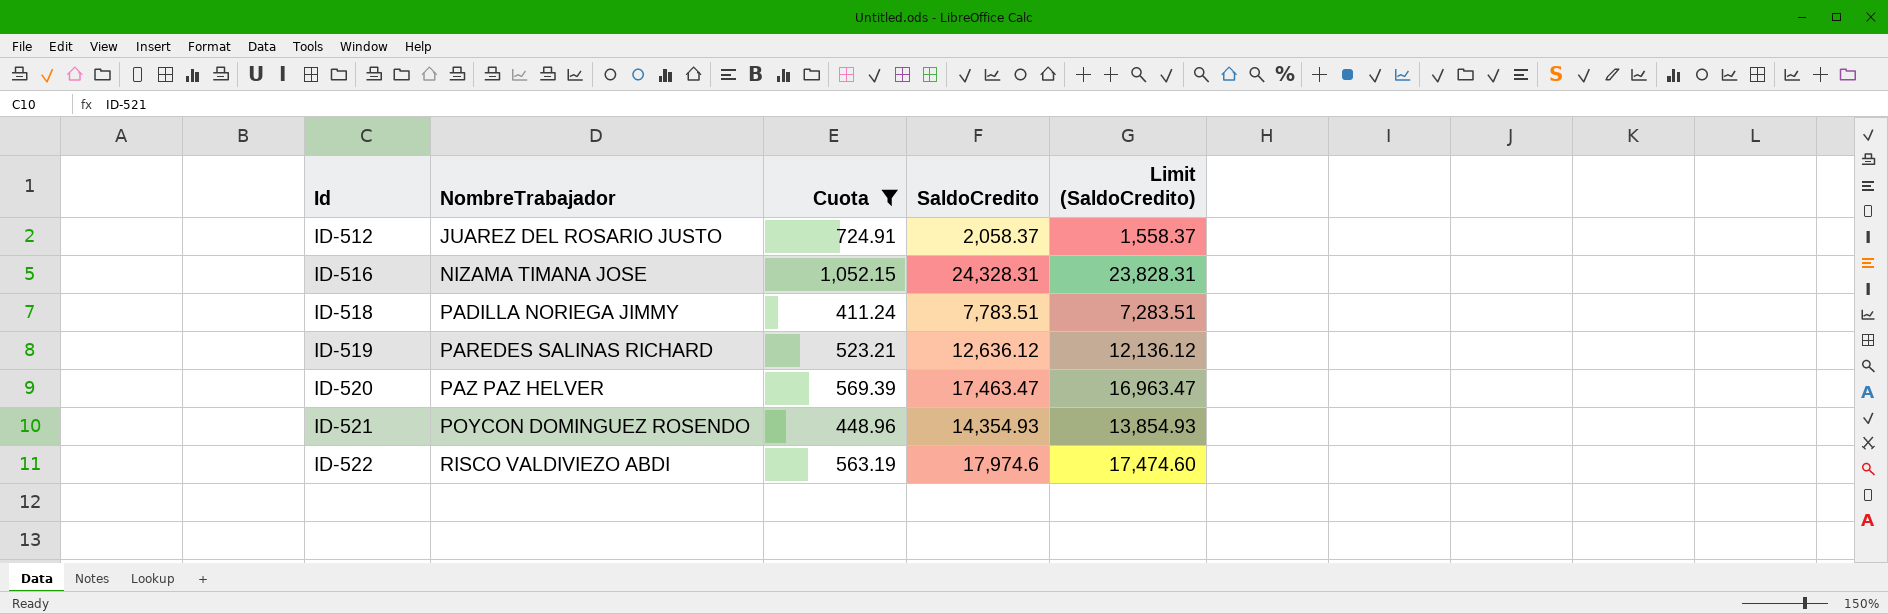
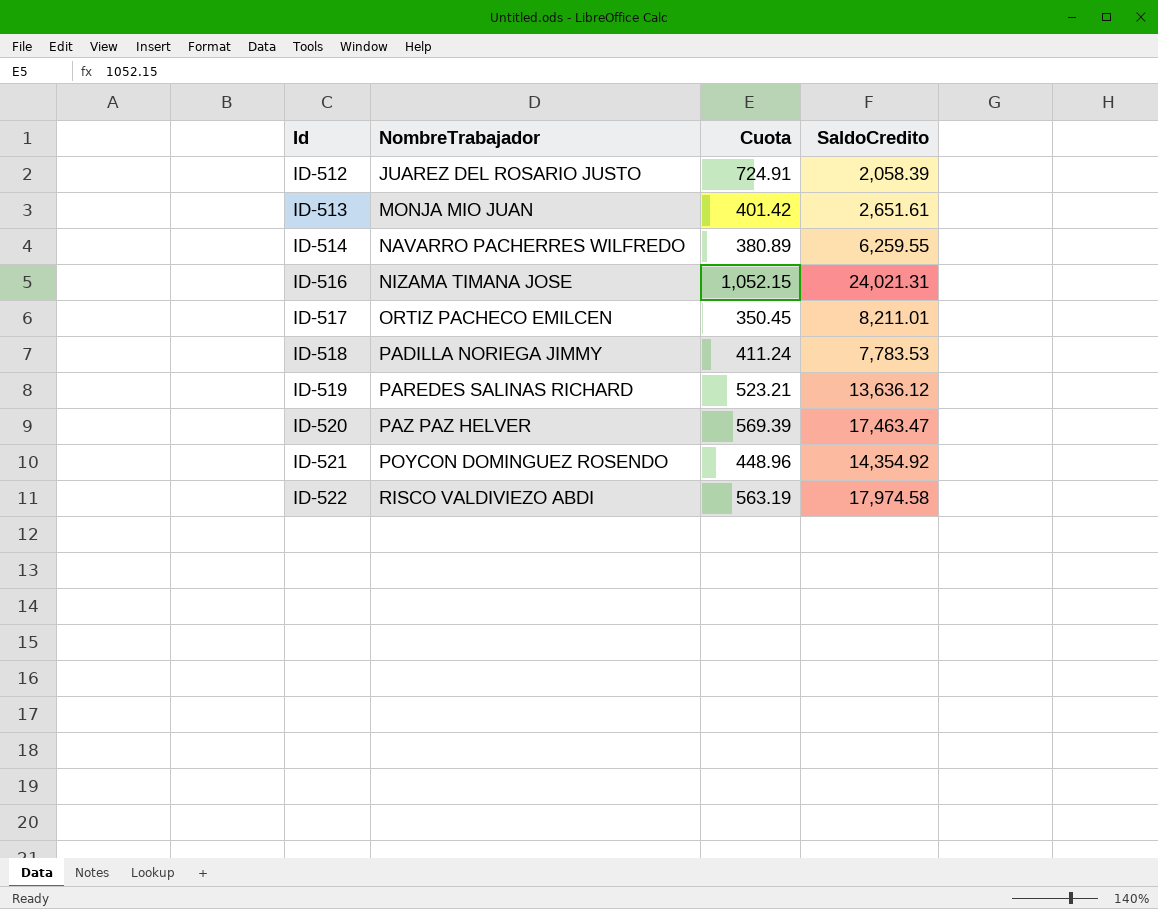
filter: Cuota >= 411.24 -> none
column Limit (SaldoCredito) | formula: [SaldoCredito] - 500 -> none
ID-512 | SaldoCredito: 2,058.37 -> 2,058.39
ID-516 | SaldoCredito: 24,328.31 -> 24,021.31
ID-518 | SaldoCredito: 7,783.51 -> 7,783.53
ID-519 | SaldoCredito: 12,636.12 -> 13,636.12
ID-521 | SaldoCredito: 14,354.93 -> 14,354.92
ID-522 | SaldoCredito: 17,974.6 -> 17,974.58

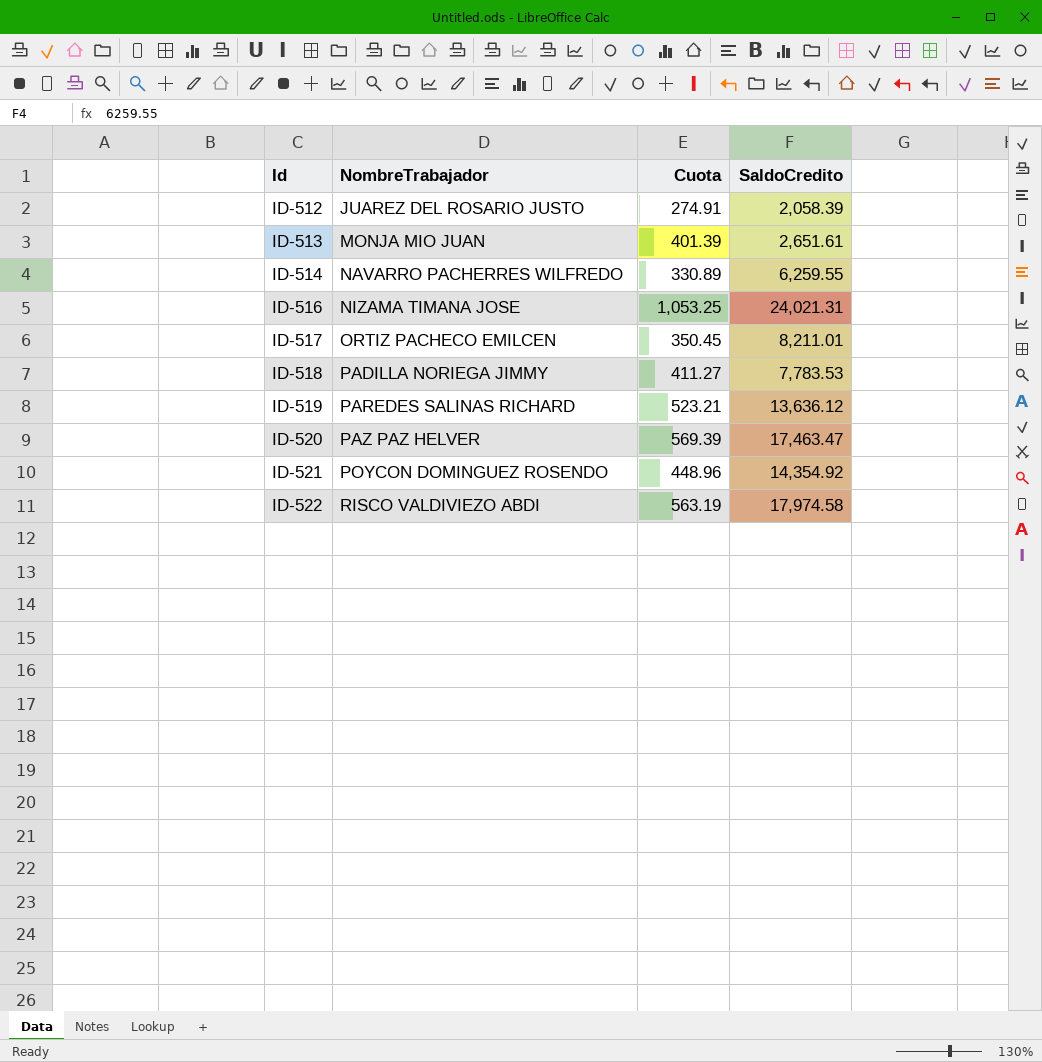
ID-512 | Cuota: 724.91 -> 274.91
ID-513 | Cuota: 401.42 -> 401.39
ID-514 | Cuota: 380.89 -> 330.89
ID-516 | Cuota: 1,052.15 -> 1,053.25
ID-518 | Cuota: 411.24 -> 411.27

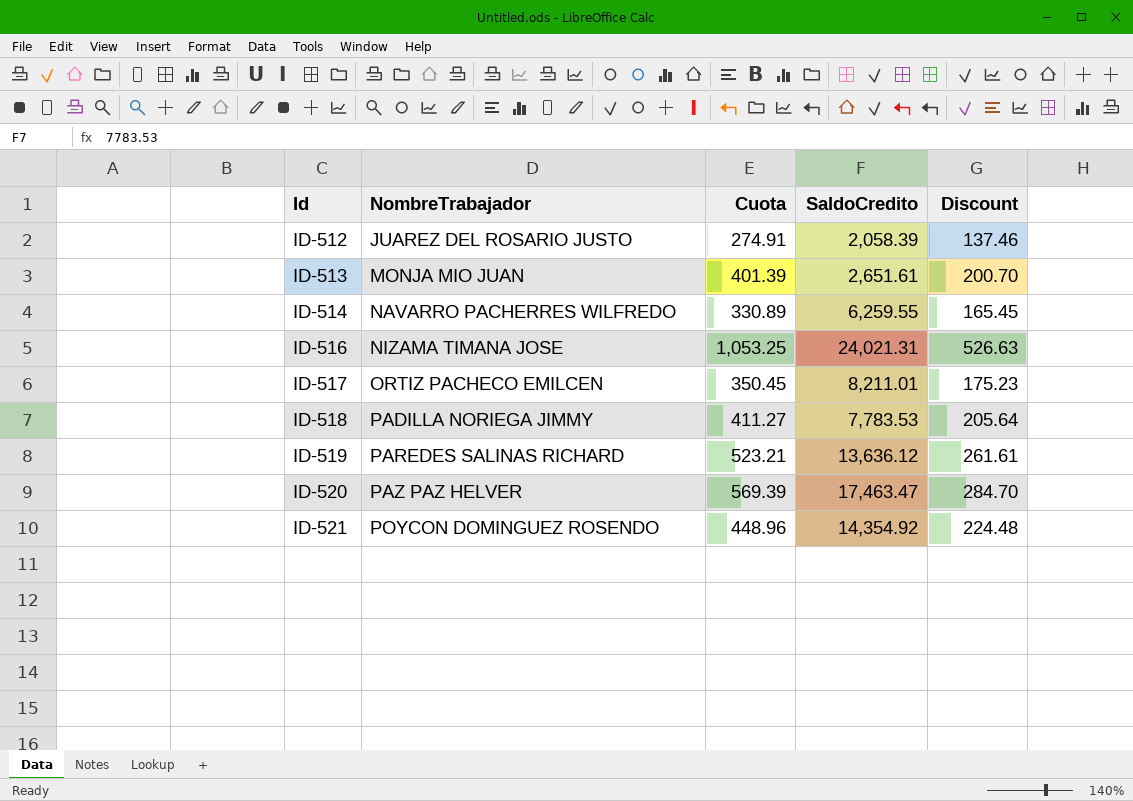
column Discount | formula: none -> [Cuota] * 0.5
row ID-522: RISCO VALDIVIEZO ABDI | 563.19 | 17,974.58 -> none

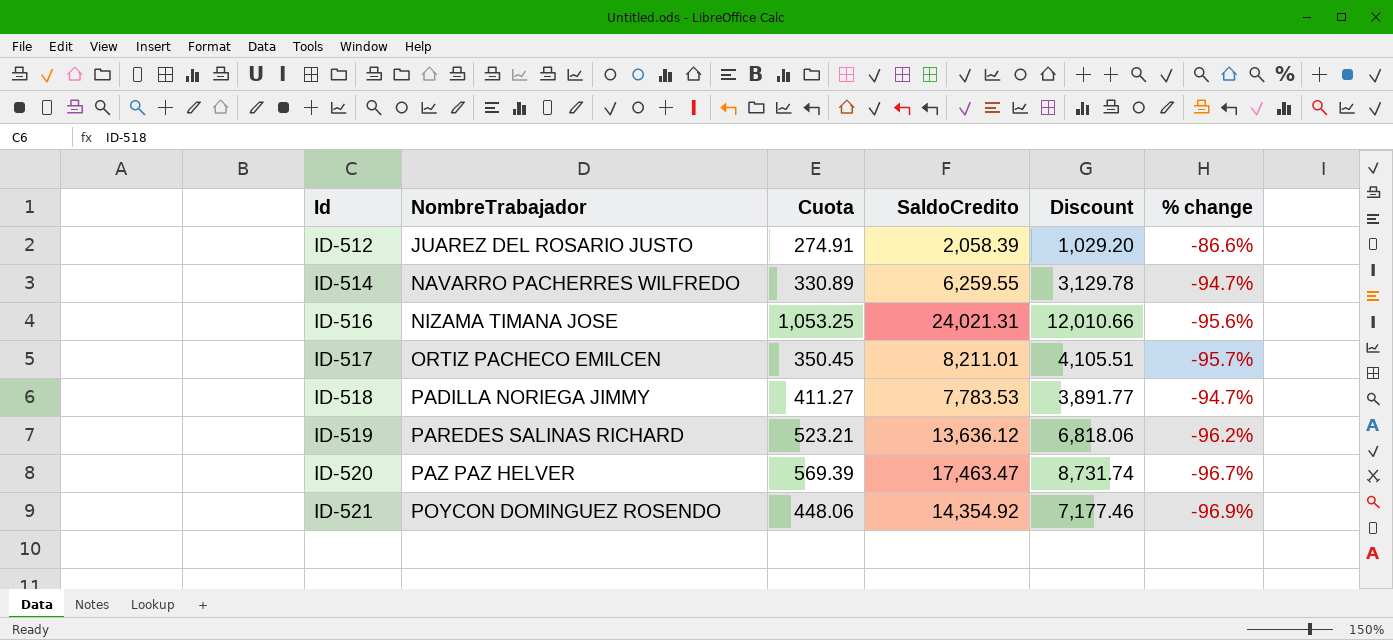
column Discount | formula: [Cuota] * 0.5 -> [SaldoCredito] * 0.5
column % change | formula: none -> ([Cuota] - [SaldoCredito]) / [SaldoCredito]
row ID-513: MONJA MIO JUAN | 401.39 | 2,651.61 | 200.70 -> none
ID-521 | Cuota: 448.96 -> 448.06

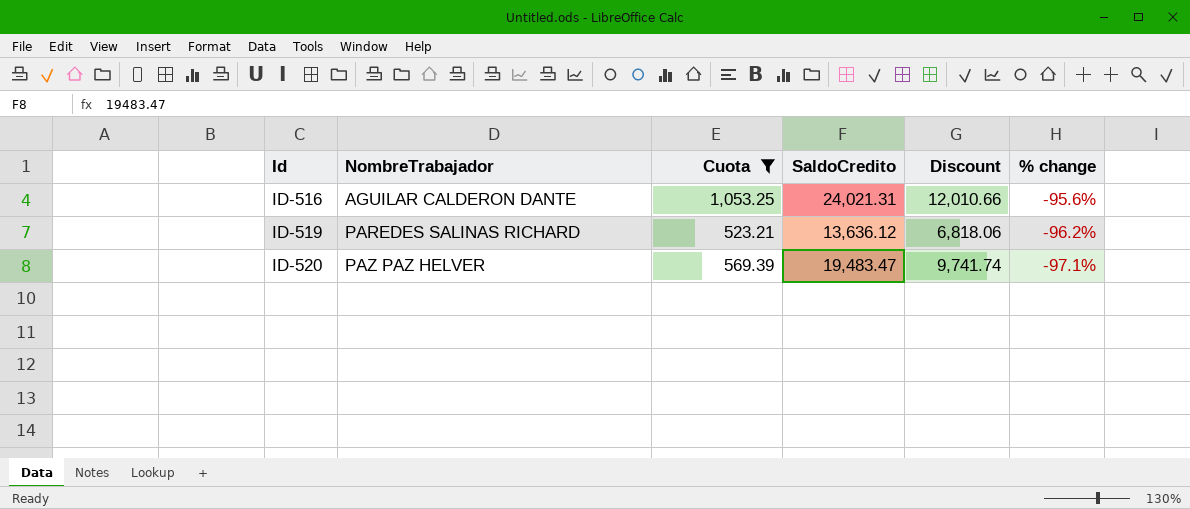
filter: none -> Cuota >= 523.21
ID-516 | NombreTrabajador: NIZAMA TIMANA JOSE -> AGUILAR CALDERON DANTE
ID-520 | SaldoCredito: 17,463.47 -> 19,483.47
ID-520 | Discount: 8,731.74 -> 9,741.74
ID-520 | % change: -96.7% -> -97.1%

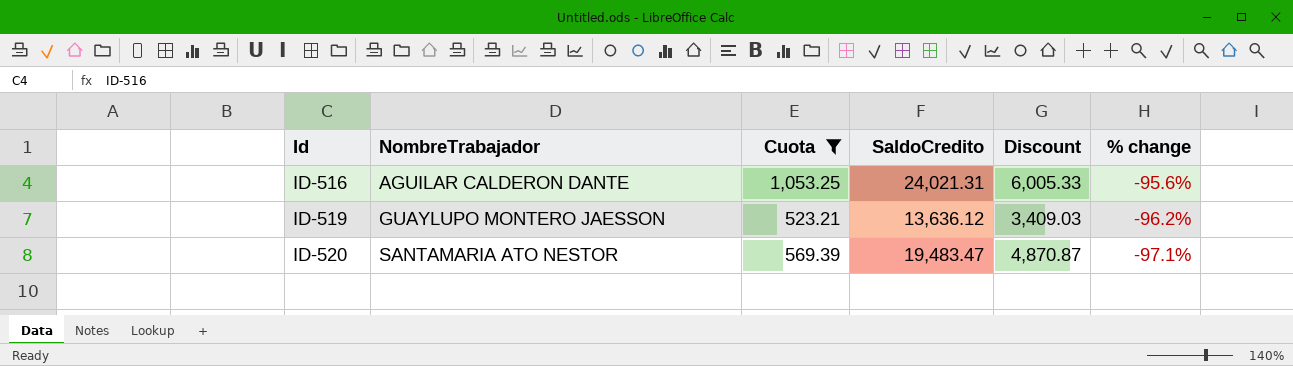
column Discount | formula: [SaldoCredito] * 0.5 -> [SaldoCredito] * 0.25
ID-519 | NombreTrabajador: PAREDES SALINAS RICHARD -> GUAYLUPO MONTERO JAESSON
ID-520 | NombreTrabajador: PAZ PAZ HELVER -> SANTAMARIA ATO NESTOR

